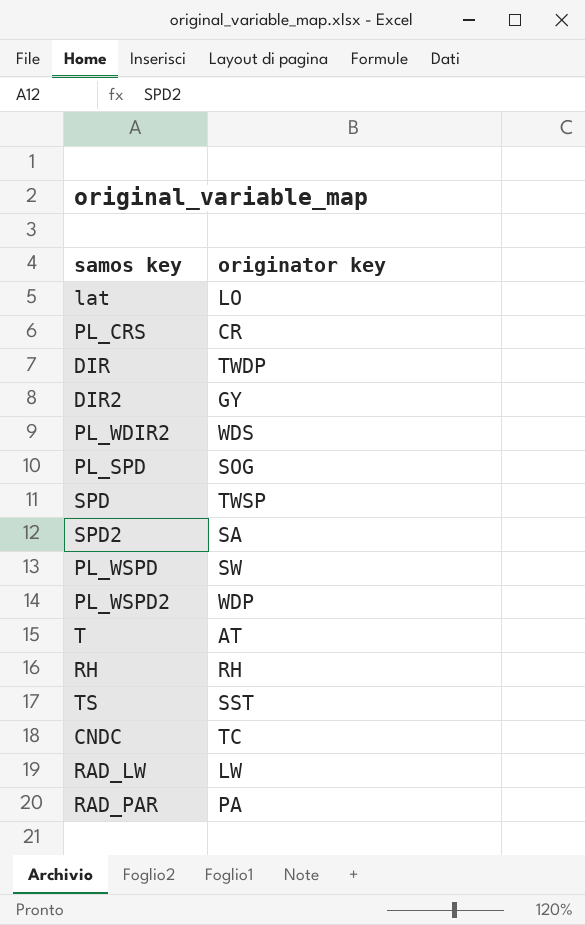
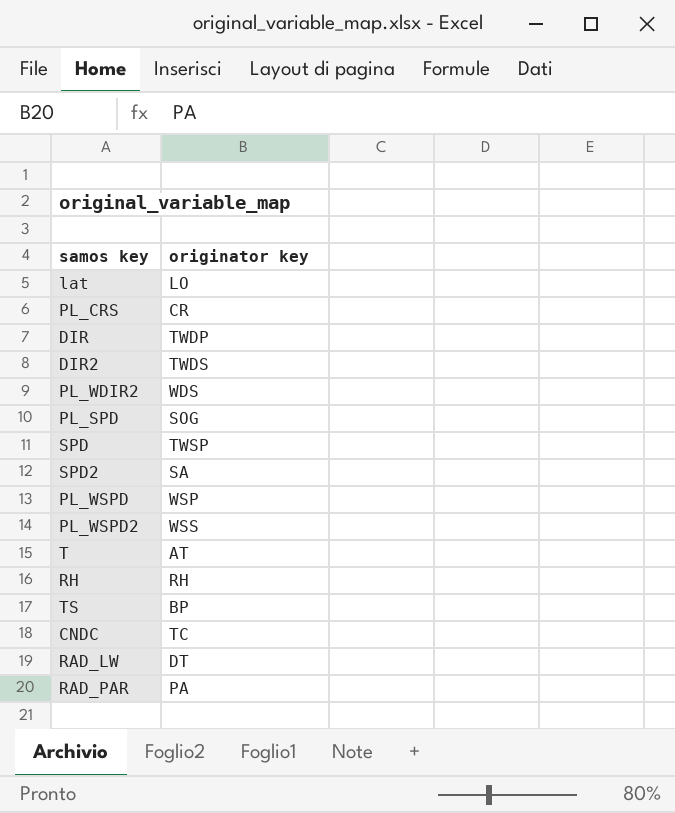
DIR2 | originator key: GY -> TWDS
PL_WSPD | originator key: SW -> WSP
PL_WSPD2 | originator key: WDP -> WSS
TS | originator key: SST -> BP
RAD_LW | originator key: LW -> DT

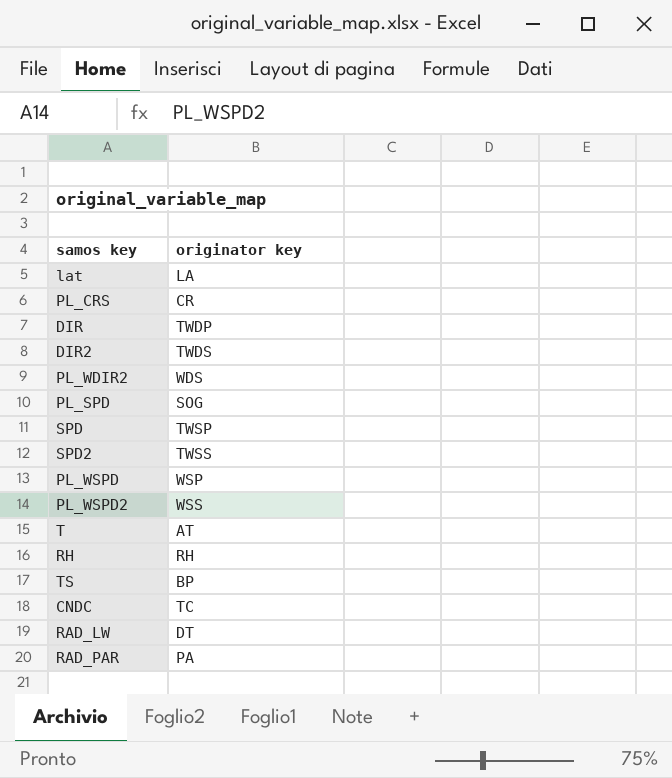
lat | originator key: LO -> LA
SPD2 | originator key: SA -> TWSS

